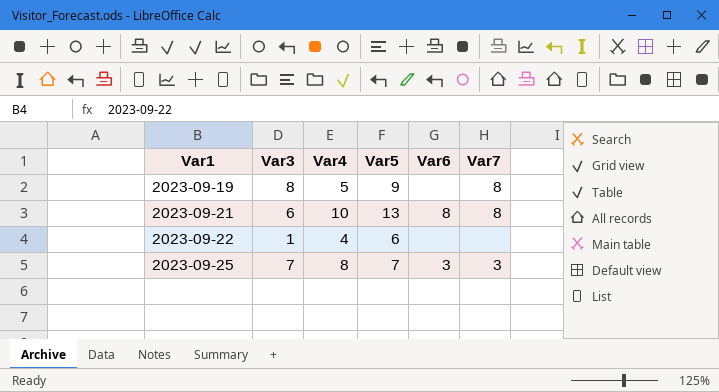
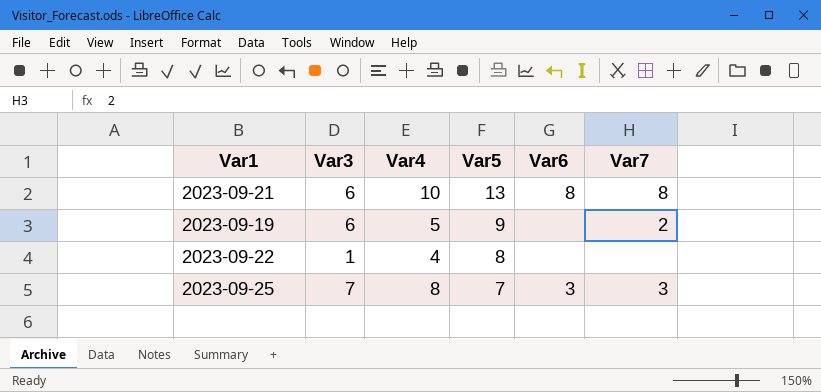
row order: Var1 ascending -> Var5 descending
2023-09-19 | Var3: 8 -> 6
2023-09-19 | Var7: 8 -> 2
2023-09-22 | Var5: 6 -> 8

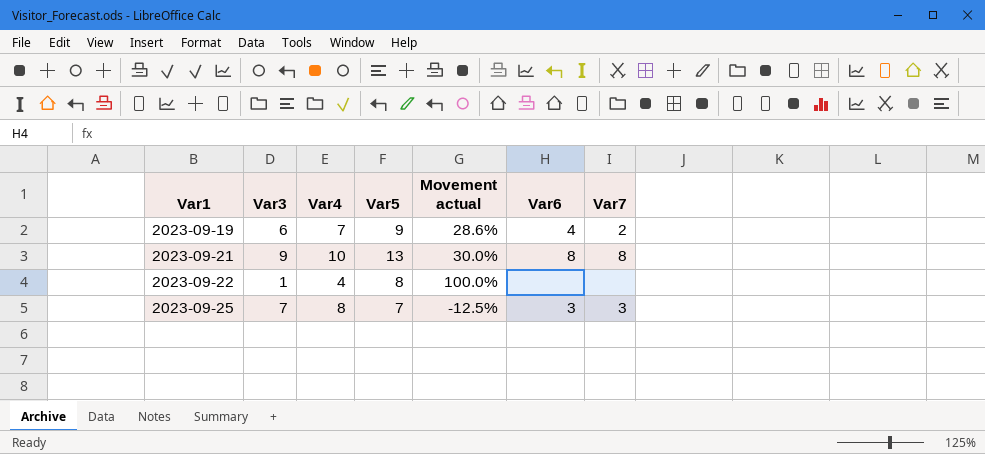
row order: Var5 descending -> Var1 ascending
column Movement actual | formula: none -> ([Var5] - [Var4]) / [Var4]
2023-09-19 | Var4: 5 -> 7
2023-09-19 | Var6: none -> 4
2023-09-21 | Var3: 6 -> 9

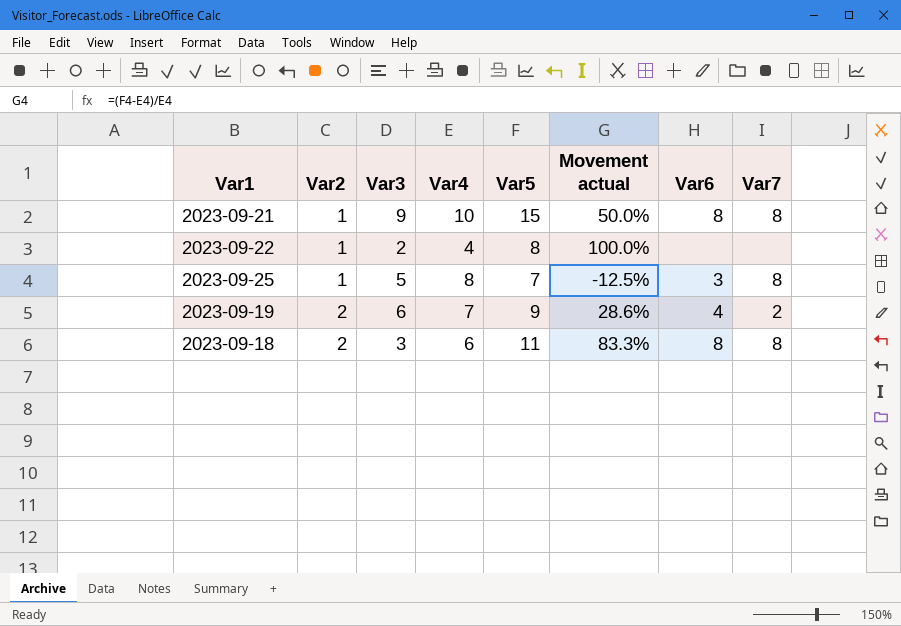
row order: Var1 ascending -> Var2 ascending
column Var2 | position: none -> 2
2023-09-21 | Var5: 13 -> 15
2023-09-21 | Movement actual: 30.0% -> 50.0%
2023-09-22 | Var3: 1 -> 2
2023-09-25 | Var3: 7 -> 5
2023-09-25 | Var7: 3 -> 8
row 2023-09-18: none -> 2 | 3 | 6 | 11 | 83.3% | 8 | 8

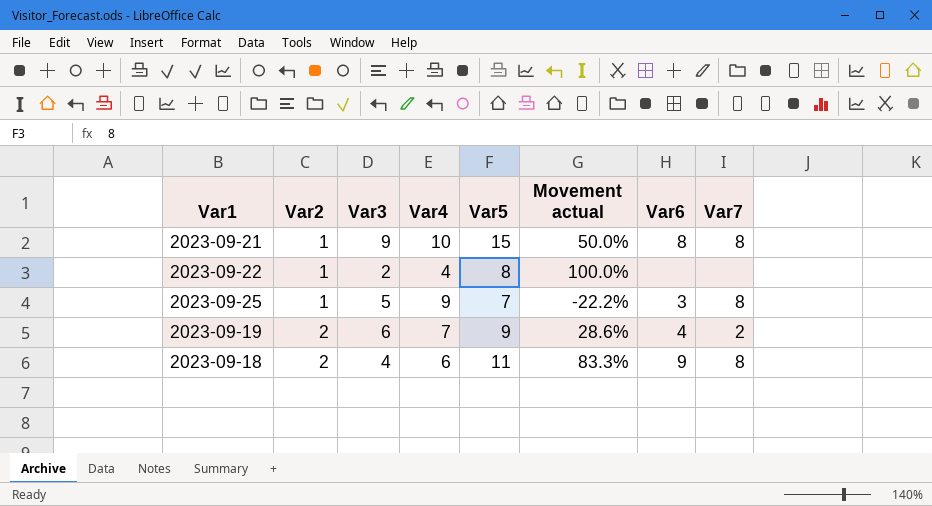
2023-09-25 | Var4: 8 -> 9
2023-09-25 | Movement actual: -12.5% -> -22.2%
2023-09-18 | Var3: 3 -> 4
2023-09-18 | Var6: 8 -> 9

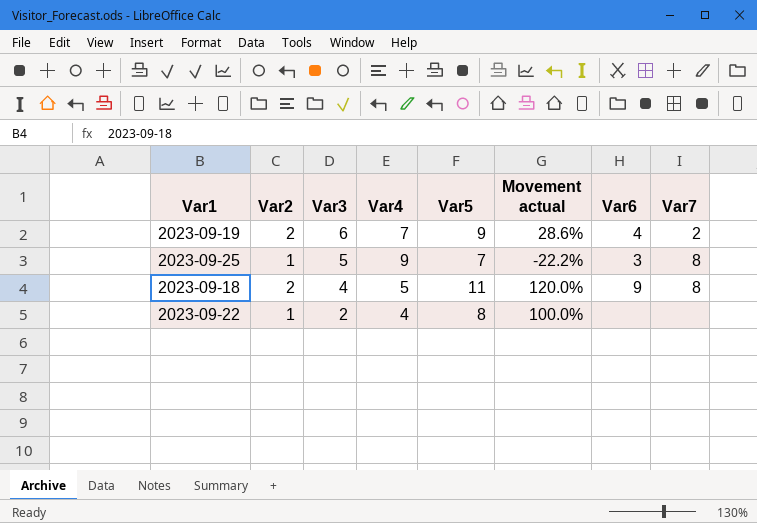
row order: Var2 ascending -> Var3 descending
row 2023-09-21: 1 | 9 | 10 | 15 | 50.0% | 8 | 8 -> none
2023-09-18 | Var4: 6 -> 5
2023-09-18 | Movement actual: 83.3% -> 120.0%

